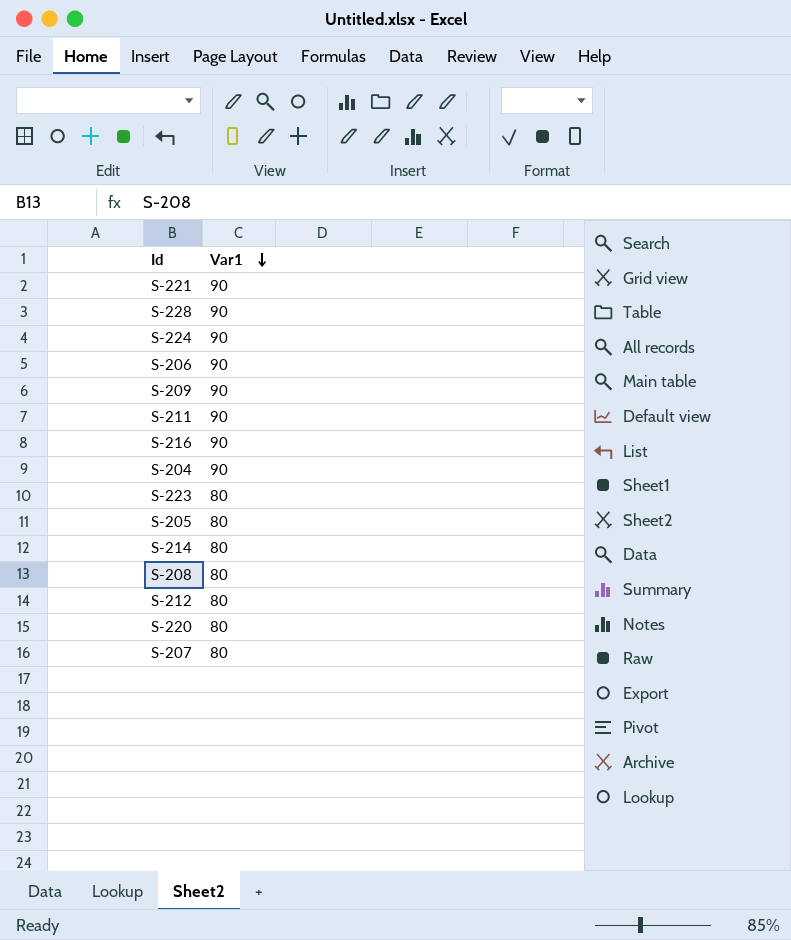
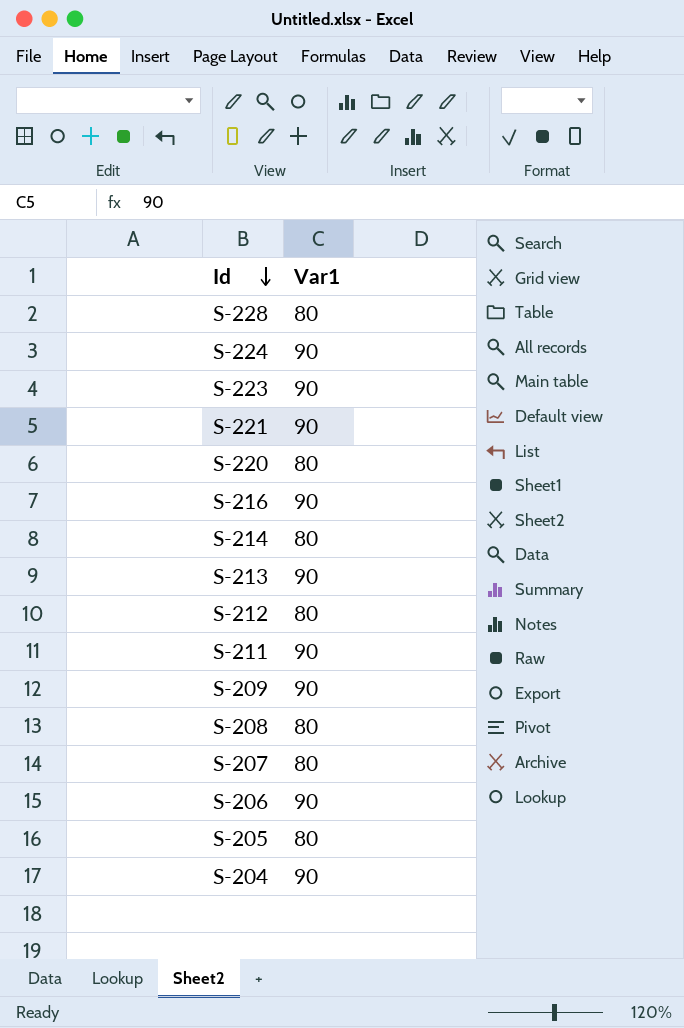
row order: Var1 descending -> Id descending
S-228 | Var1: 90 -> 80
S-223 | Var1: 80 -> 90
row S-213: none -> 90

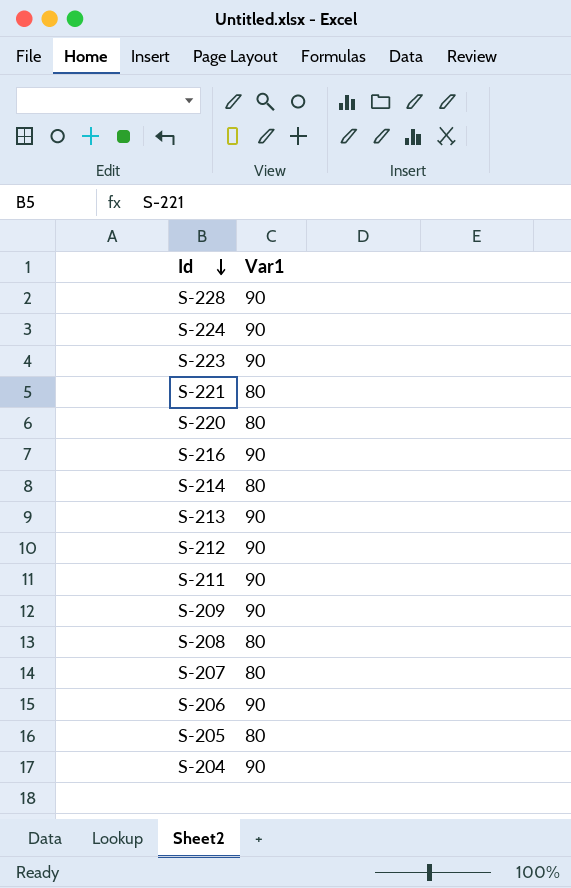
S-228 | Var1: 80 -> 90
S-221 | Var1: 90 -> 80
S-212 | Var1: 80 -> 90

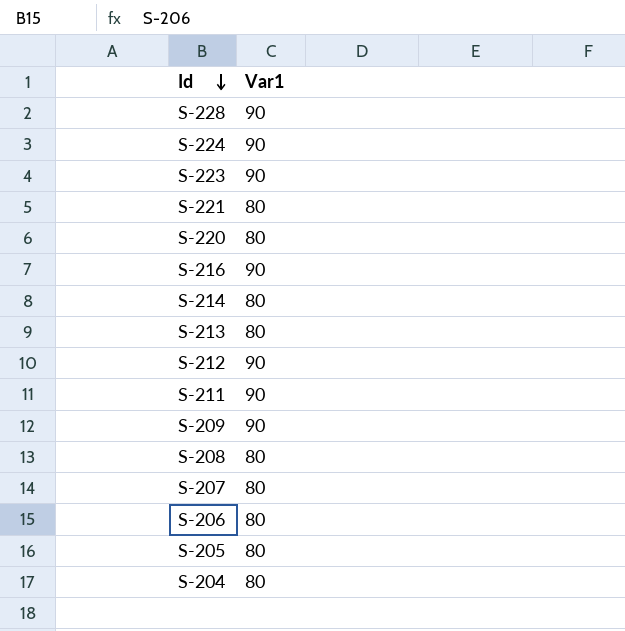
S-213 | Var1: 90 -> 80
S-206 | Var1: 90 -> 80
S-204 | Var1: 90 -> 80

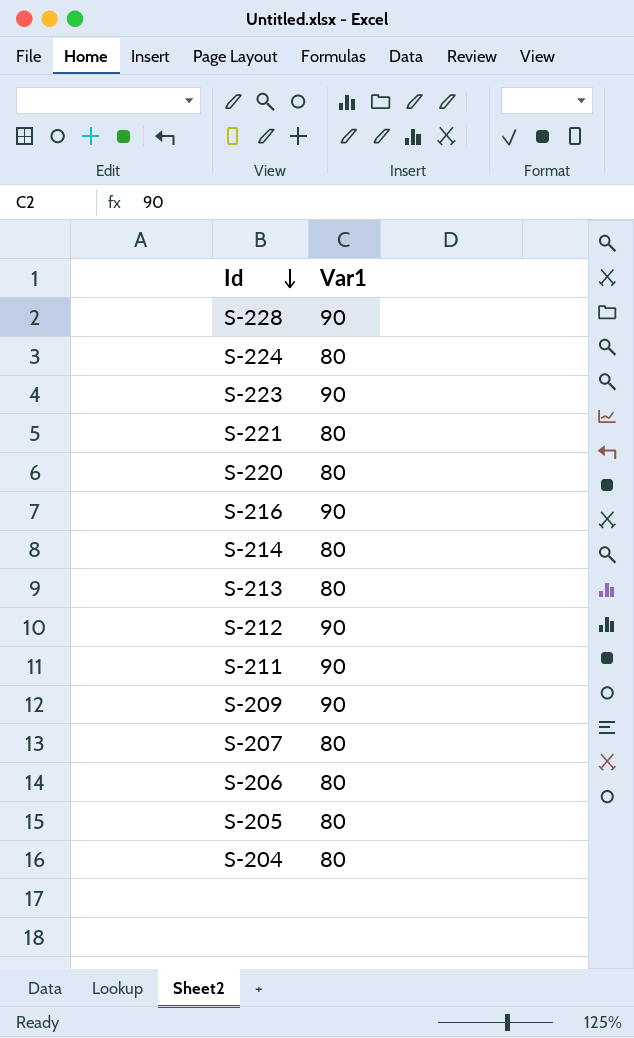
row S-208: 80 -> none
S-224 | Var1: 90 -> 80

